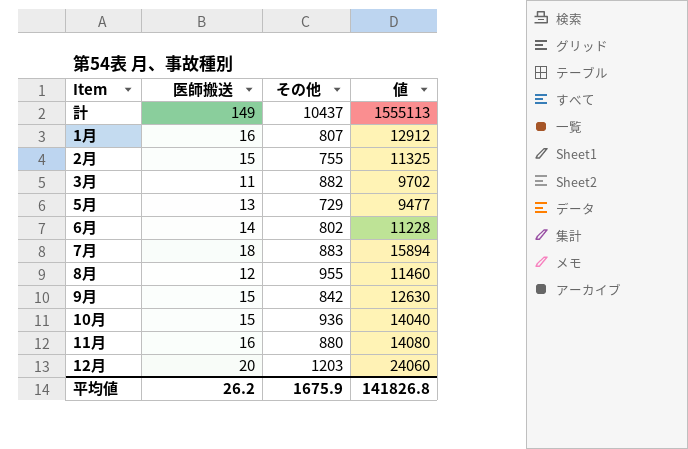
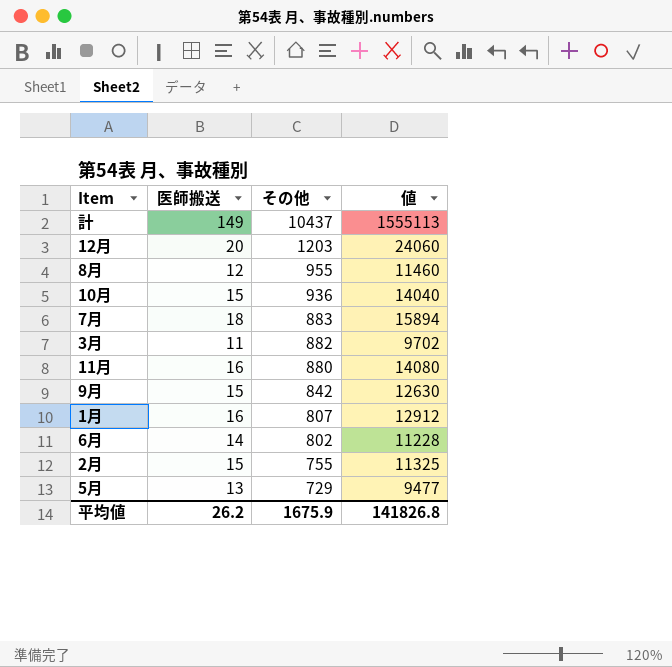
row order: none -> その他 descending

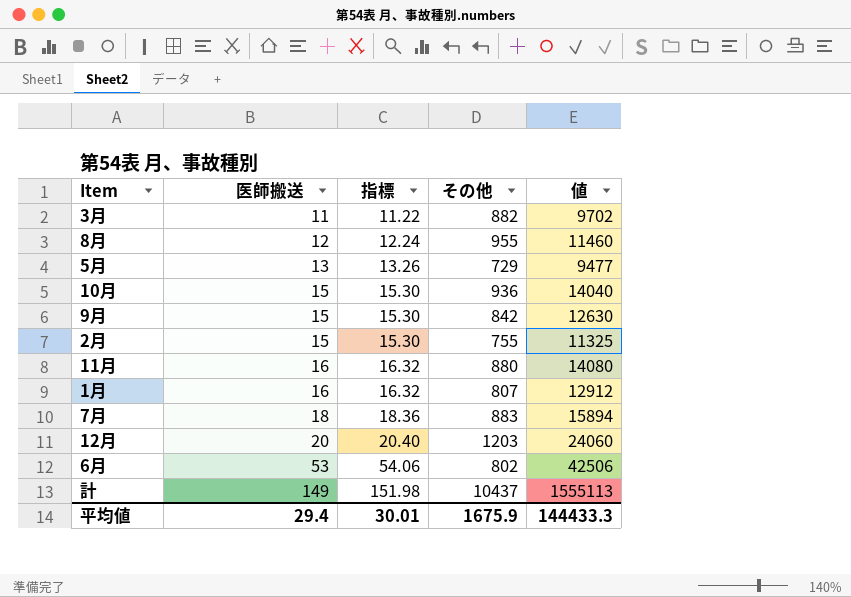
row order: その他 descending -> 医師搬送 ascending
column 指標 | formula: none -> [医師搬送] * 1.02
6月 | 医師搬送: 14 -> 53
6月 | 値: 11228 -> 42506
平均値 | 医師搬送: 26.2 -> 29.4
平均値 | 値: 141826.8 -> 144433.3

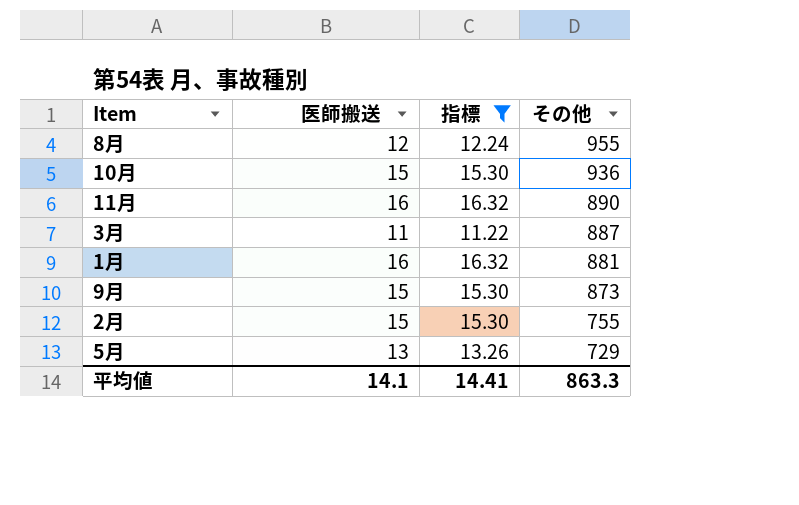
filter: none -> 指標 <= 16.32
row order: 医師搬送 ascending -> その他 descending
column 値 | formula: [医師搬送] * [その他] -> none
11月 | その他: 880 -> 890
3月 | その他: 882 -> 887
1月 | その他: 807 -> 881
9月 | その他: 842 -> 873
平均値 | 医師搬送: 29.4 -> 14.1
平均値 | 指標: 30.01 -> 14.41
平均値 | その他: 1675.9 -> 863.3

